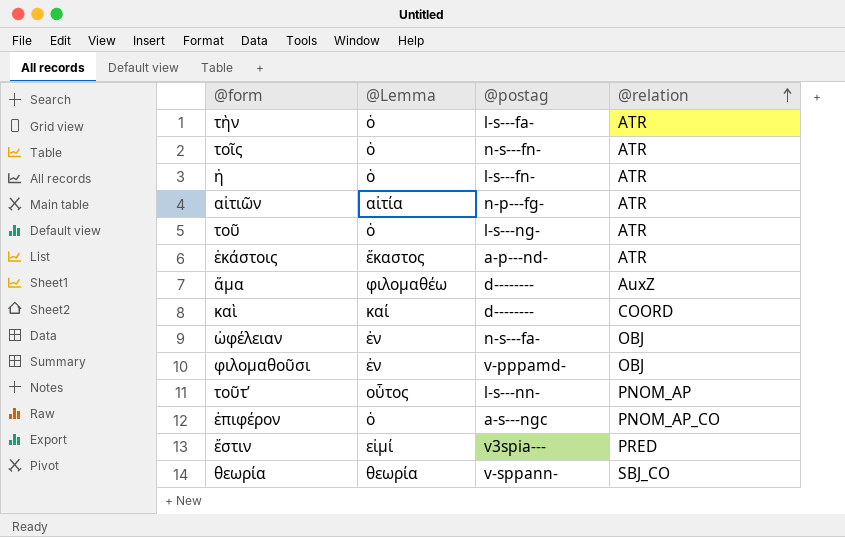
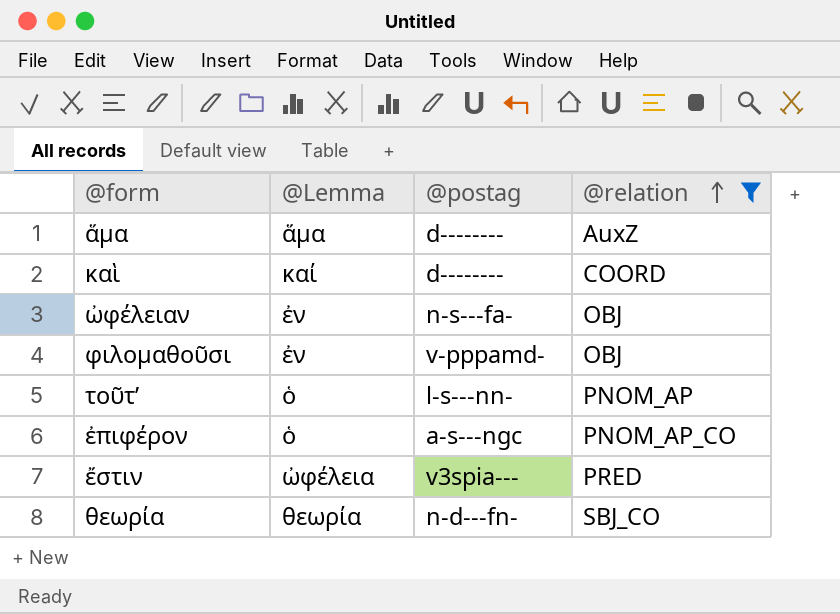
filter: none -> @relation != ATR
ἅμα | @Lemma: φιλομαθέω -> ἅμα
τοῦτʼ | @Lemma: οὗτος -> ὁ
ἔστιν | @Lemma: εἰμί -> ὠφέλεια
θεωρία | @postag: v-sppann- -> n-d---fn-

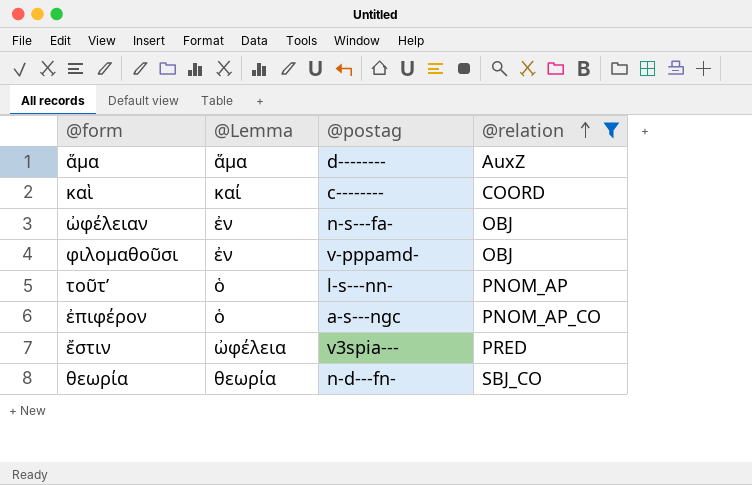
καὶ | @postag: d-------- -> c--------

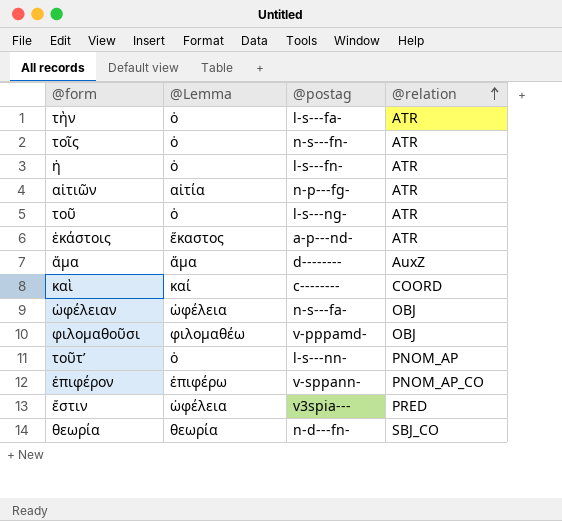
filter: @relation != ATR -> none
ὠφέλειαν | @Lemma: ἐν -> ὠφέλεια
φιλομαθοῦσι | @Lemma: ἐν -> φιλομαθέω
ἐπιφέρον | @Lemma: ὁ -> ἐπιφέρω
ἐπιφέρον | @postag: a-s---ngc -> v-sppann-

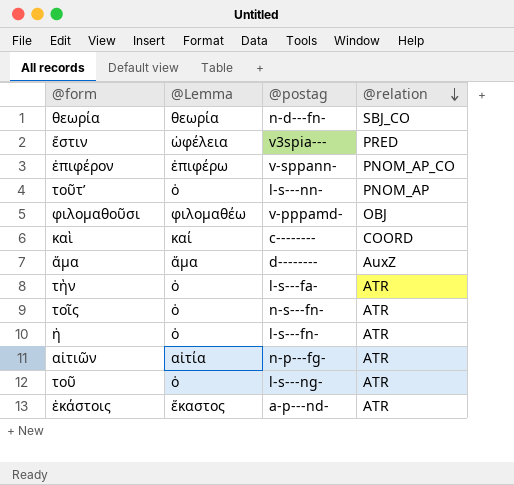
row order: @relation ascending -> @relation descending
row ὠφέλειαν: ὠφέλεια | n-s---fa- | OBJ -> none

